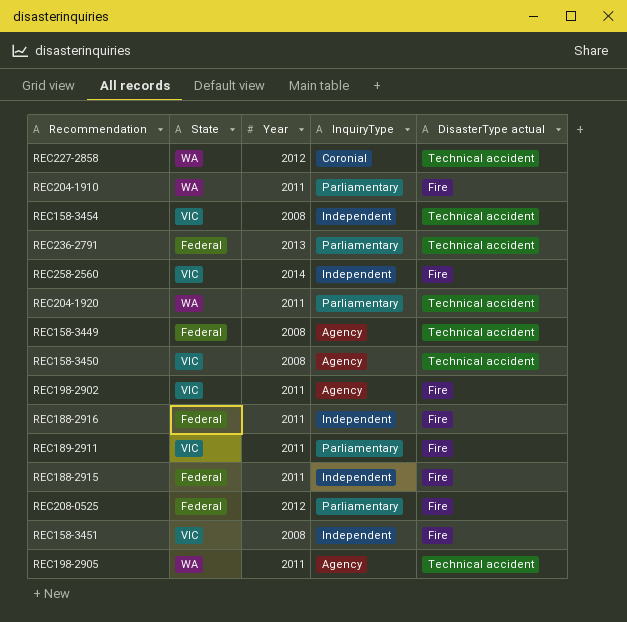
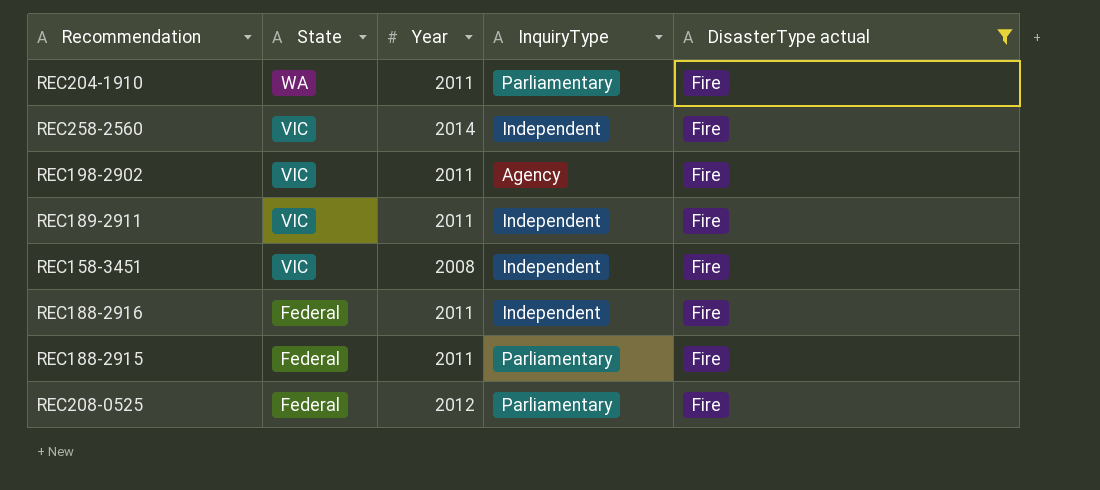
filter: none -> DisasterType actual = Fire
row order: none -> State descending
REC189-2911 | InquiryType: Parliamentary -> Independent
REC188-2915 | InquiryType: Independent -> Parliamentary

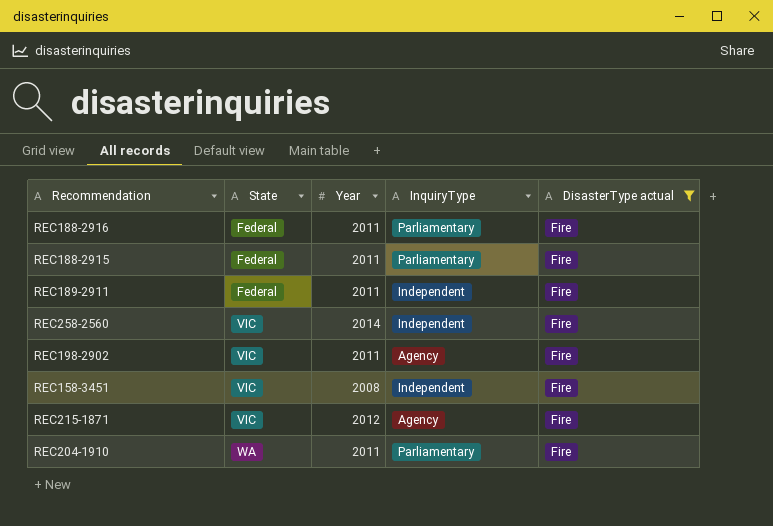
row order: State descending -> State ascending
row REC208-0525: Federal | 2012 | Parliamentary | Fire -> none
REC188-2916 | InquiryType: Independent -> Parliamentary
REC189-2911 | State: VIC -> Federal
row REC215-1871: none -> VIC | 2012 | Agency | Fire

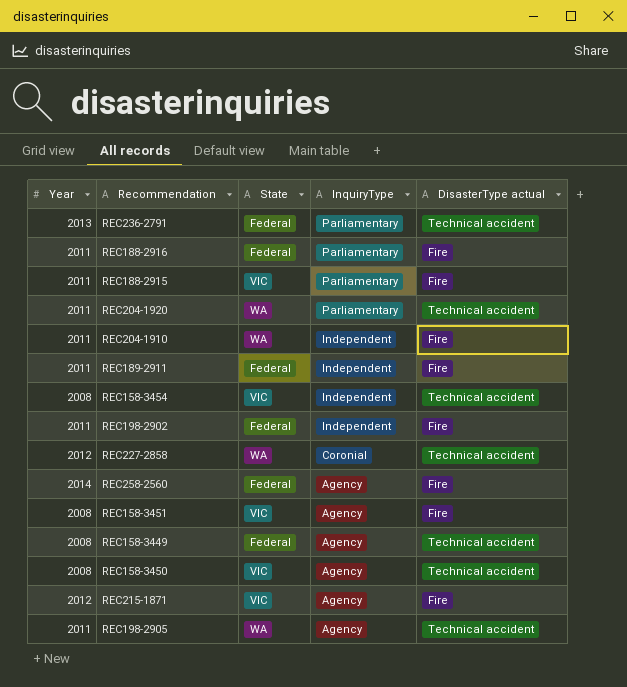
filter: DisasterType actual = Fire -> none
row order: State ascending -> InquiryType descending
column Year | position: 3 -> 1
REC188-2915 | State: Federal -> VIC
REC204-1910 | InquiryType: Parliamentary -> Independent
REC198-2902 | State: VIC -> Federal
REC198-2902 | InquiryType: Agency -> Independent
REC258-2560 | State: VIC -> Federal
REC258-2560 | InquiryType: Independent -> Agency
REC158-3451 | InquiryType: Independent -> Agency

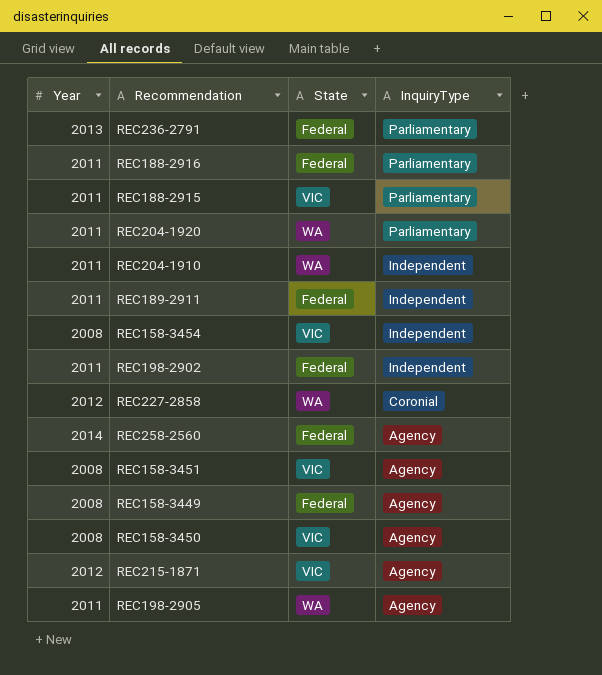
column DisasterType actual | position: 5 -> none

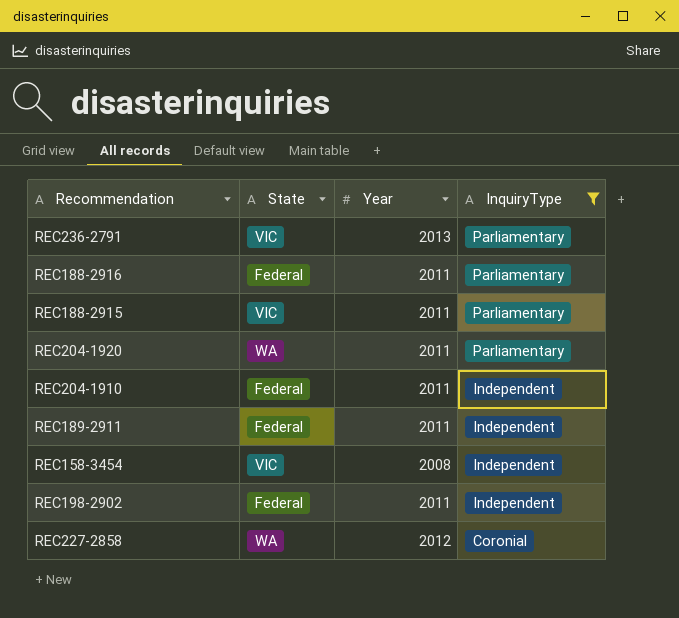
filter: none -> InquiryType != Agency
column Year | position: 1 -> 3
REC236-2791 | State: Federal -> VIC
REC204-1910 | State: WA -> Federal

